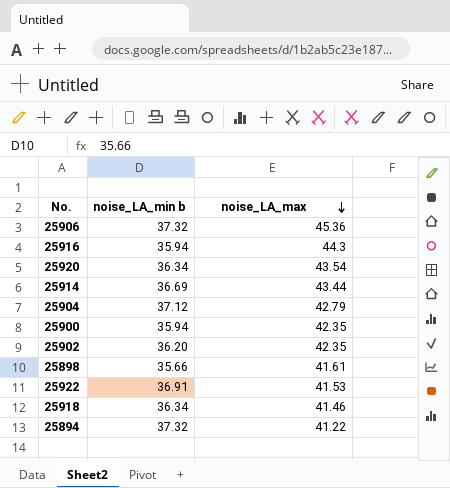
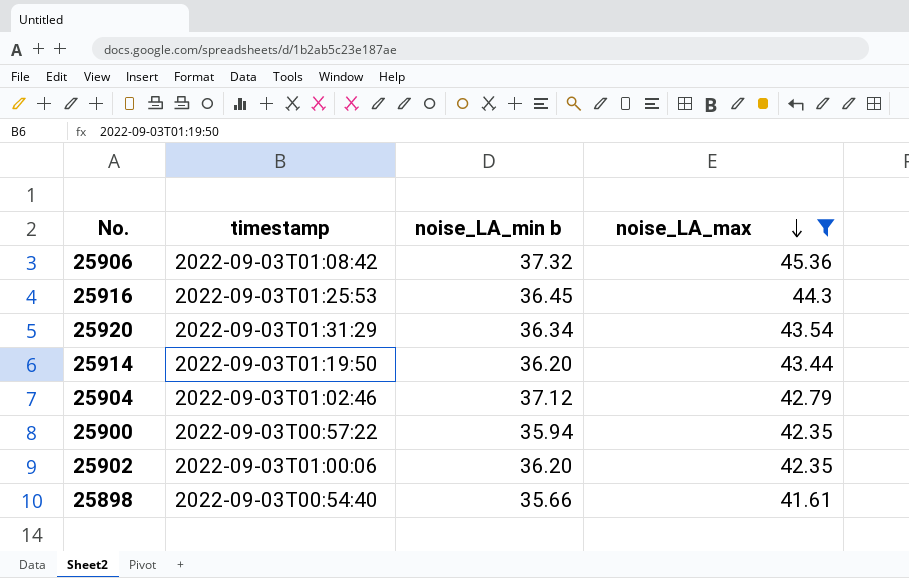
filter: none -> noise_LA_max >= 41.61
column timestamp | position: none -> 2
25916 | noise_LA_min b: 35.94 -> 36.45
25914 | noise_LA_min b: 36.69 -> 36.20

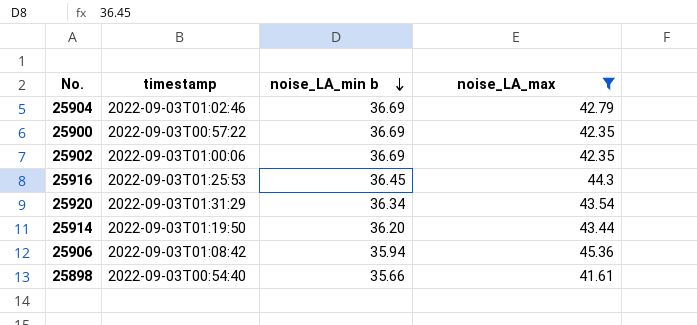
row order: noise_LA_max descending -> noise_LA_min b descending
25904 | noise_LA_min b: 37.12 -> 36.69
25900 | noise_LA_min b: 35.94 -> 36.69
25902 | noise_LA_min b: 36.20 -> 36.69
25906 | noise_LA_min b: 37.32 -> 35.94

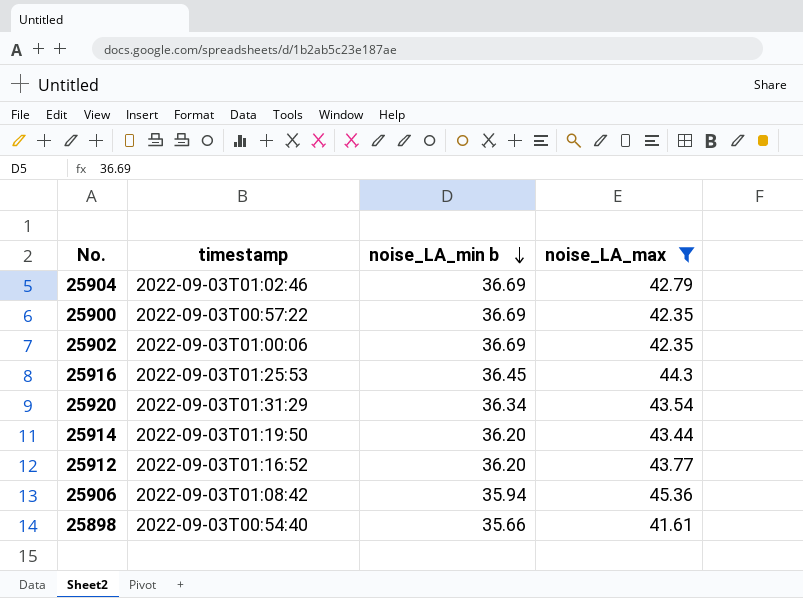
row 25912: none -> 2022-09-03T01:16:52 | 36.20 | 43.77

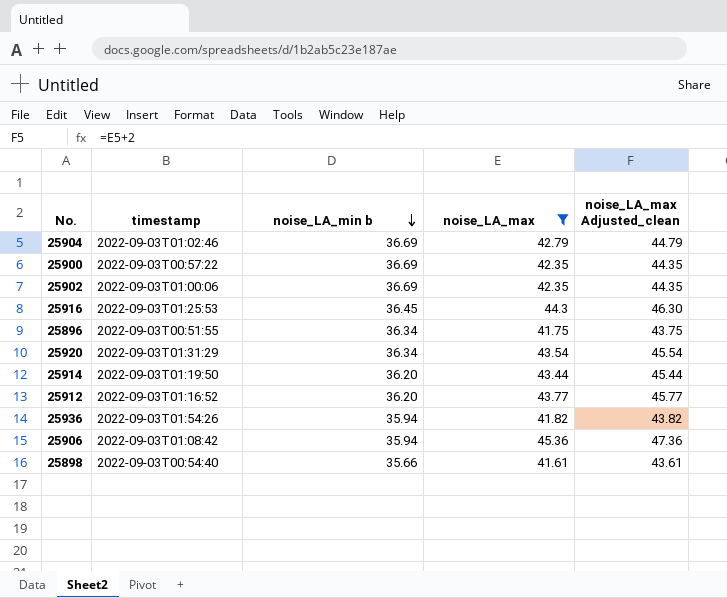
column noise_LA_max Adjusted_clean | formula: none -> [noise_LA_max] + 2
row 25896: none -> 2022-09-03T00:51:55 | 36.34 | 41.75 | 43.75
row 25936: none -> 2022-09-03T01:54:26 | 35.94 | 41.82 | 43.82

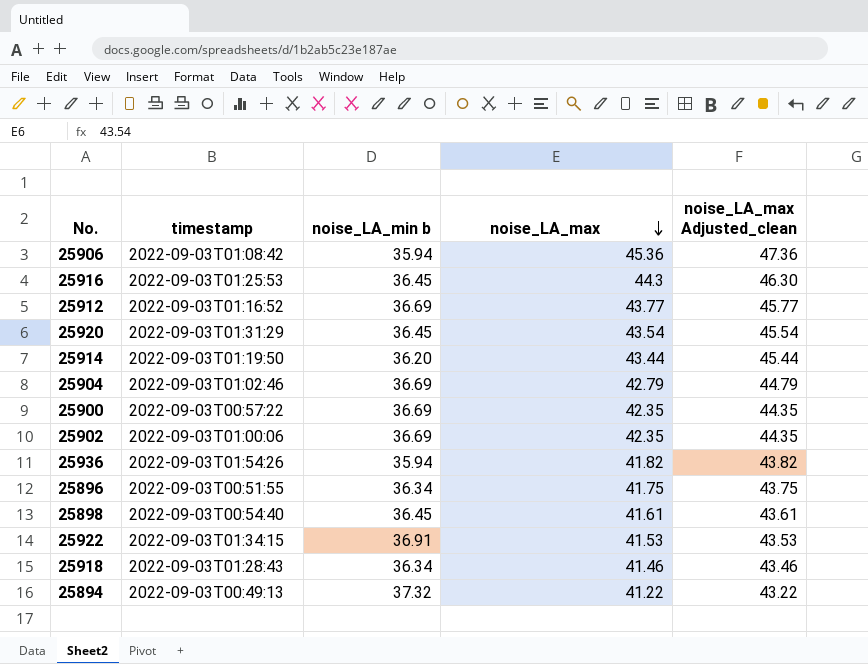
filter: noise_LA_max >= 41.61 -> none
row order: noise_LA_min b descending -> noise_LA_max descending
25912 | noise_LA_min b: 36.20 -> 36.69
25920 | noise_LA_min b: 36.34 -> 36.45
25898 | noise_LA_min b: 35.66 -> 36.45

